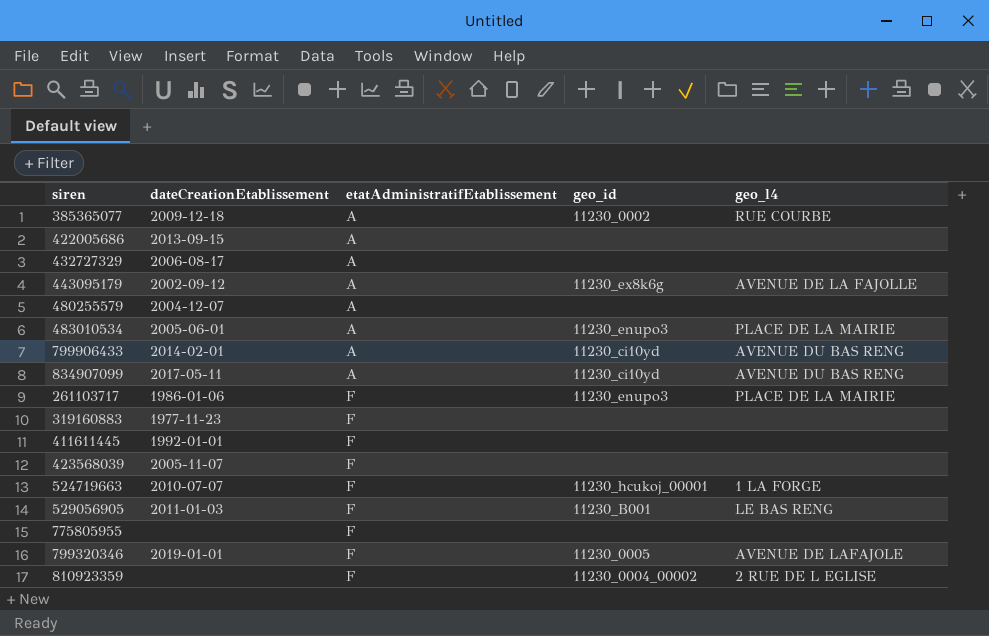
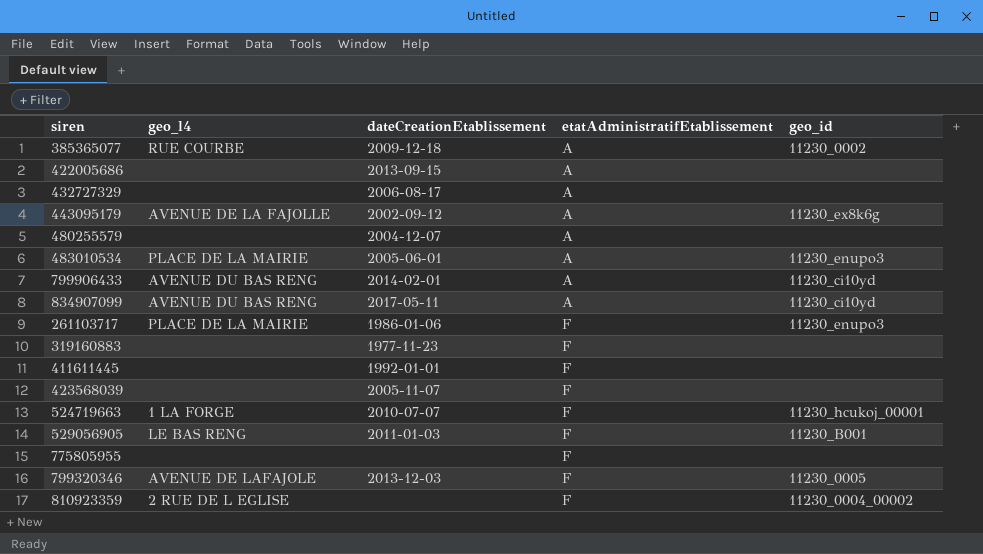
column geo_l4 | position: 5 -> 2
799320346 | dateCreationEtablissement: 2019-01-01 -> 2013-12-03

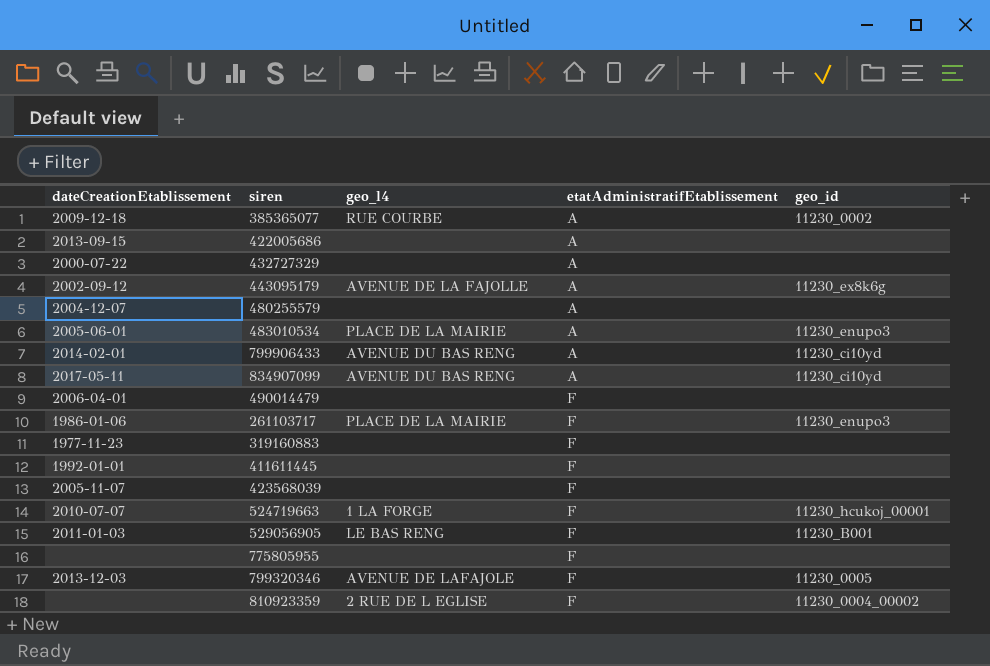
column dateCreationEtablissement | position: 3 -> 1
432727329 | dateCreationEtablissement: 2006-08-17 -> 2000-07-22
row 490014479: none -> 2006-04-01 | none | F | none

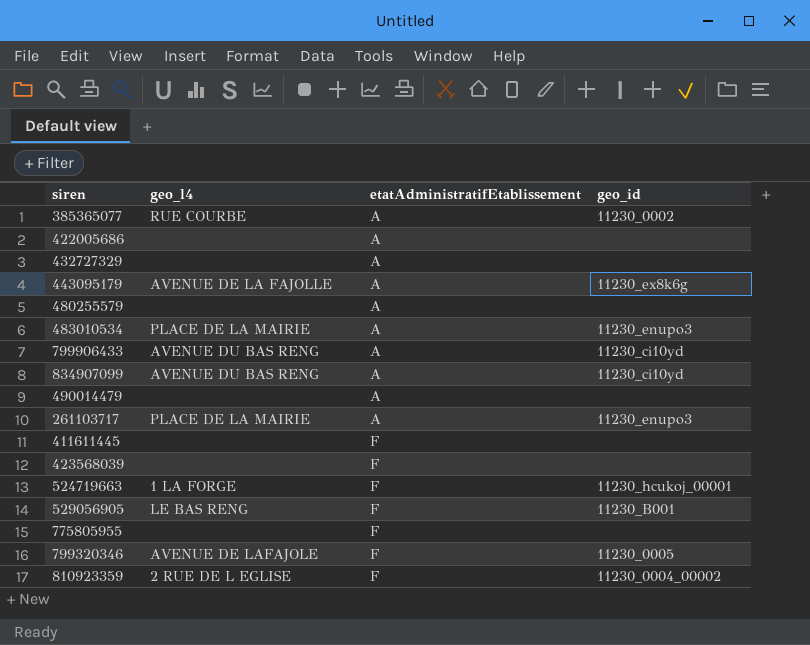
column dateCreationEtablissement | position: 1 -> none
row 319160883: 1977-11-23 | none | F | none -> none
490014479 | etatAdministratifEtablissement: F -> A
261103717 | etatAdministratifEtablissement: F -> A

